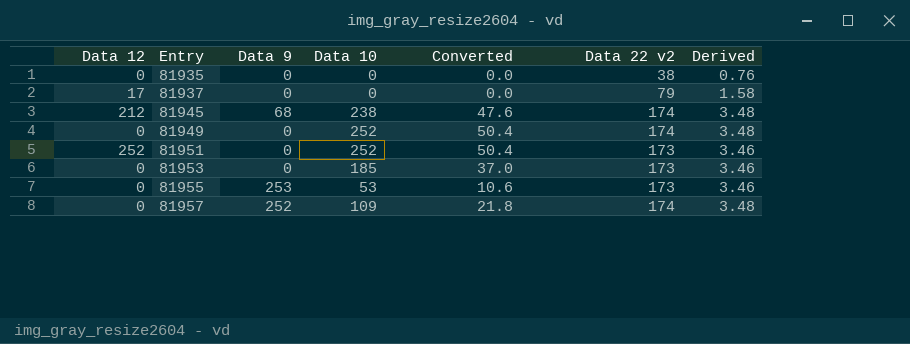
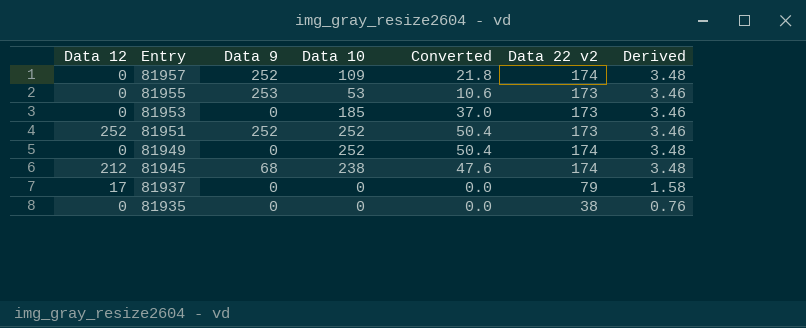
row order: Entry ascending -> Entry descending
81951 | Data 9: 0 -> 252

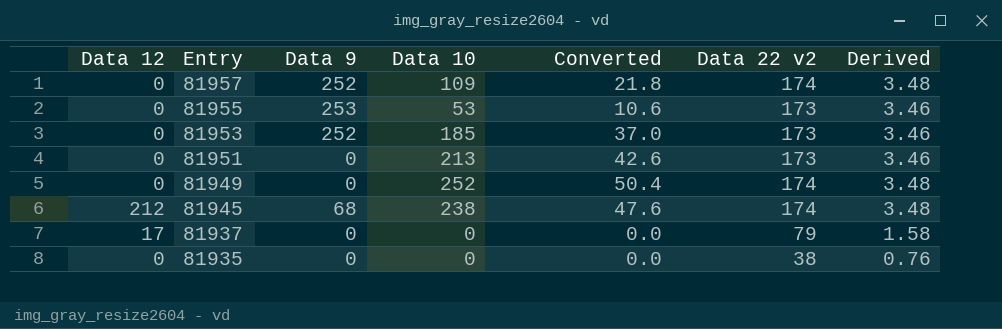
81953 | Data 9: 0 -> 252
81951 | Data 12: 252 -> 0
81951 | Data 9: 252 -> 0
81951 | Data 10: 252 -> 213
81951 | Converted: 50.4 -> 42.6

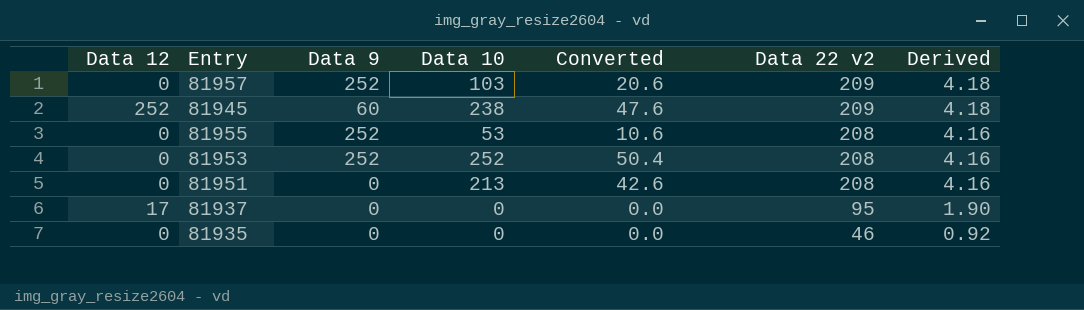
row order: Entry descending -> Data 22 v2 descending
row 81949: 0 | 0 | 252 | 50.4 | 174 | 3.48 -> none
81957 | Data 10: 109 -> 103
81957 | Converted: 21.8 -> 20.6
81957 | Data 22 v2: 174 -> 209
81957 | Derived: 3.48 -> 4.18
81945 | Data 12: 212 -> 252
81945 | Data 9: 68 -> 60
81945 | Data 22 v2: 174 -> 209
81945 | Derived: 3.48 -> 4.18
81955 | Data 9: 253 -> 252
81955 | Data 22 v2: 173 -> 208
81955 | Derived: 3.46 -> 4.16
81953 | Data 10: 185 -> 252
81953 | Converted: 37.0 -> 50.4
81953 | Data 22 v2: 173 -> 208
81953 | Derived: 3.46 -> 4.16
81951 | Data 22 v2: 173 -> 208
81951 | Derived: 3.46 -> 4.16
81937 | Data 22 v2: 79 -> 95
81937 | Derived: 1.58 -> 1.90
81935 | Data 22 v2: 38 -> 46
81935 | Derived: 0.76 -> 0.92

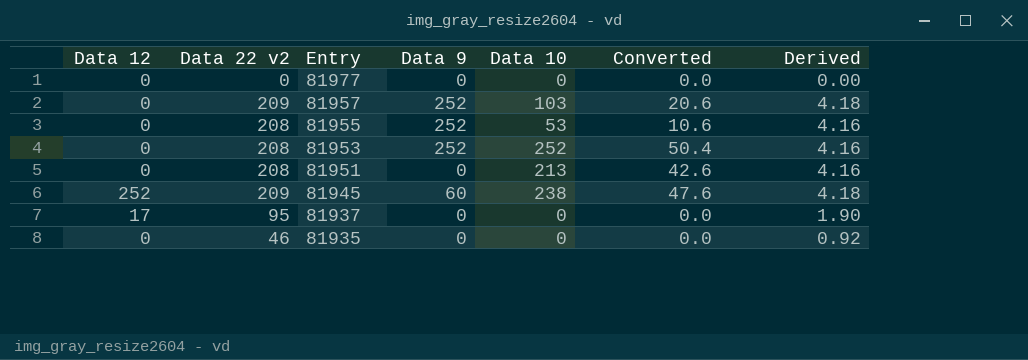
row order: Data 22 v2 descending -> Entry descending
column Data 22 v2 | position: 6 -> 2
row 81977: none -> 0 | 0 | 0 | 0 | 0.0 | 0.00

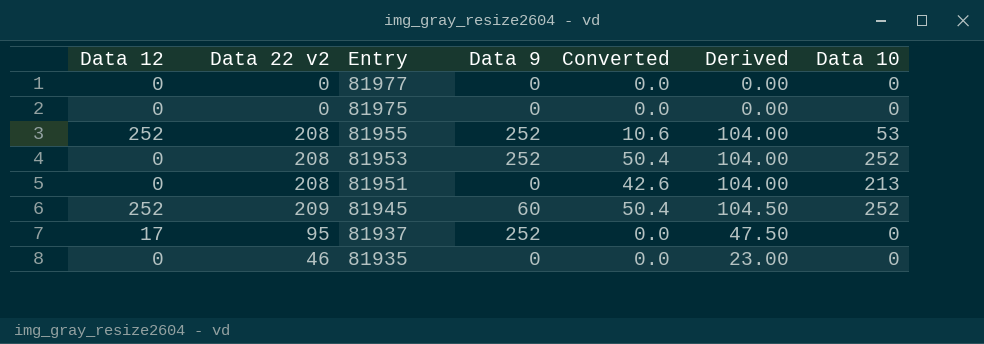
column Derived | formula: [Data 22 v2] * 0.02 -> [Data 22 v2] * 0.5
column Data 10 | position: 5 -> 7
row 81957: 0 | 209 | 252 | 103 | 20.6 | 4.18 -> none
row 81975: none -> 0 | 0 | 0 | 0.0 | 0.00 | 0
81955 | Data 12: 0 -> 252
81945 | Converted: 47.6 -> 50.4
81945 | Data 10: 238 -> 252
81937 | Data 9: 0 -> 252

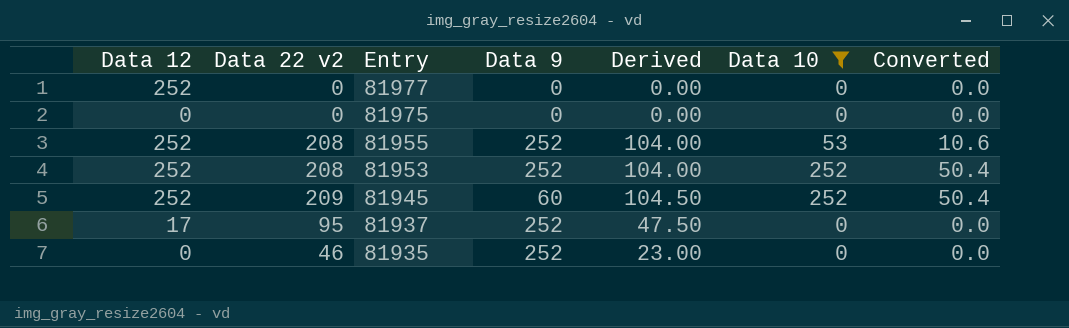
filter: none -> Data 10 != 213
column Converted | position: 5 -> 7
81977 | Data 12: 0 -> 252
81953 | Data 12: 0 -> 252
81935 | Data 9: 0 -> 252

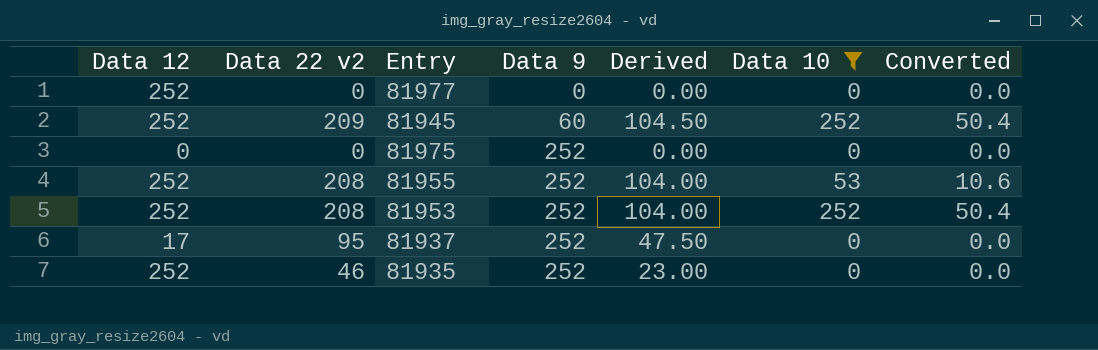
row order: Entry descending -> Data 9 ascending
81975 | Data 9: 0 -> 252
81935 | Data 12: 0 -> 252

